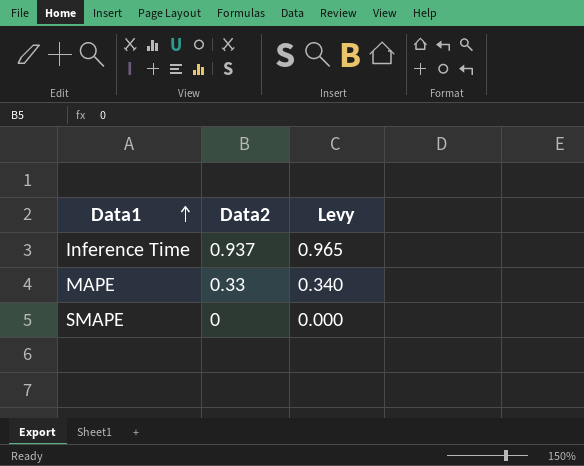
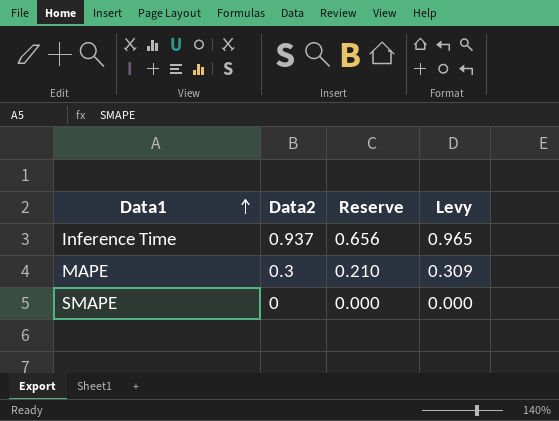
column Reserve | formula: none -> [Data2] * 0.7
MAPE | Data2: 0.33 -> 0.3
MAPE | Levy: 0.340 -> 0.309

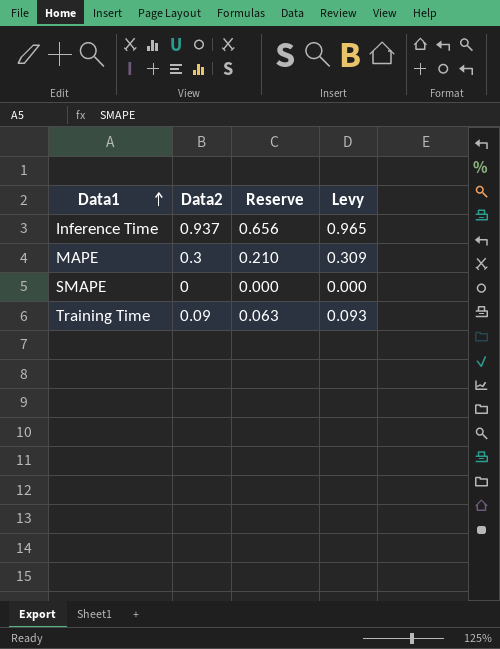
row Training Time: none -> 0.09 | 0.063 | 0.093

